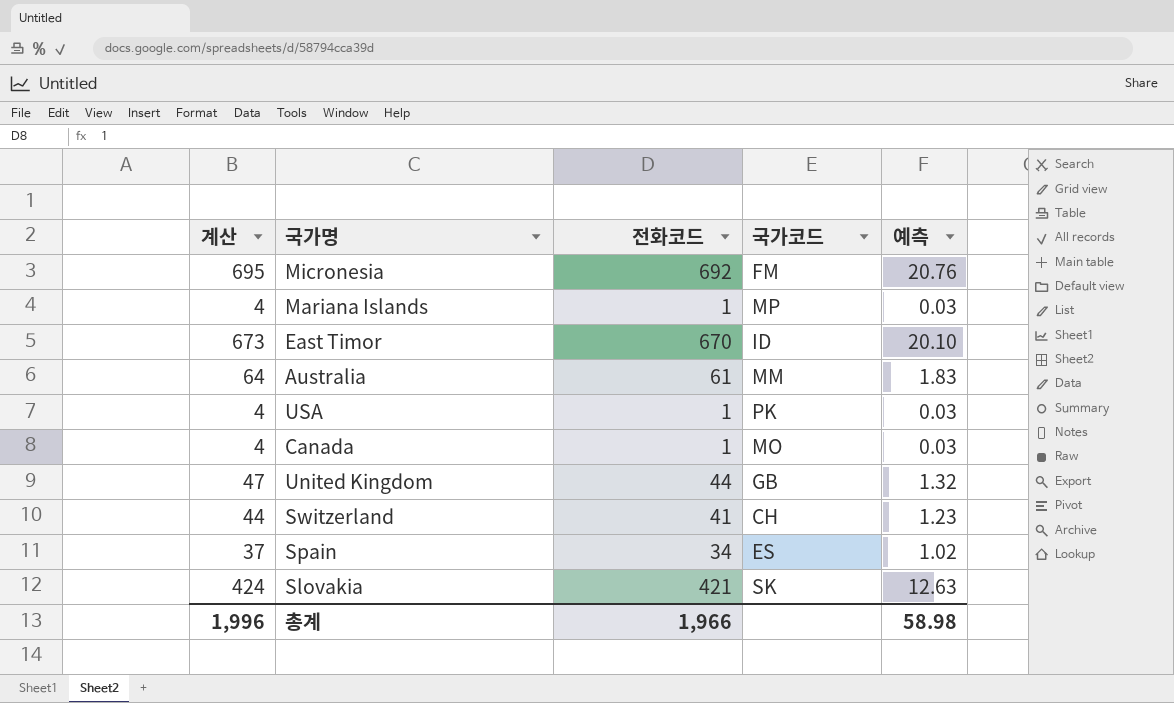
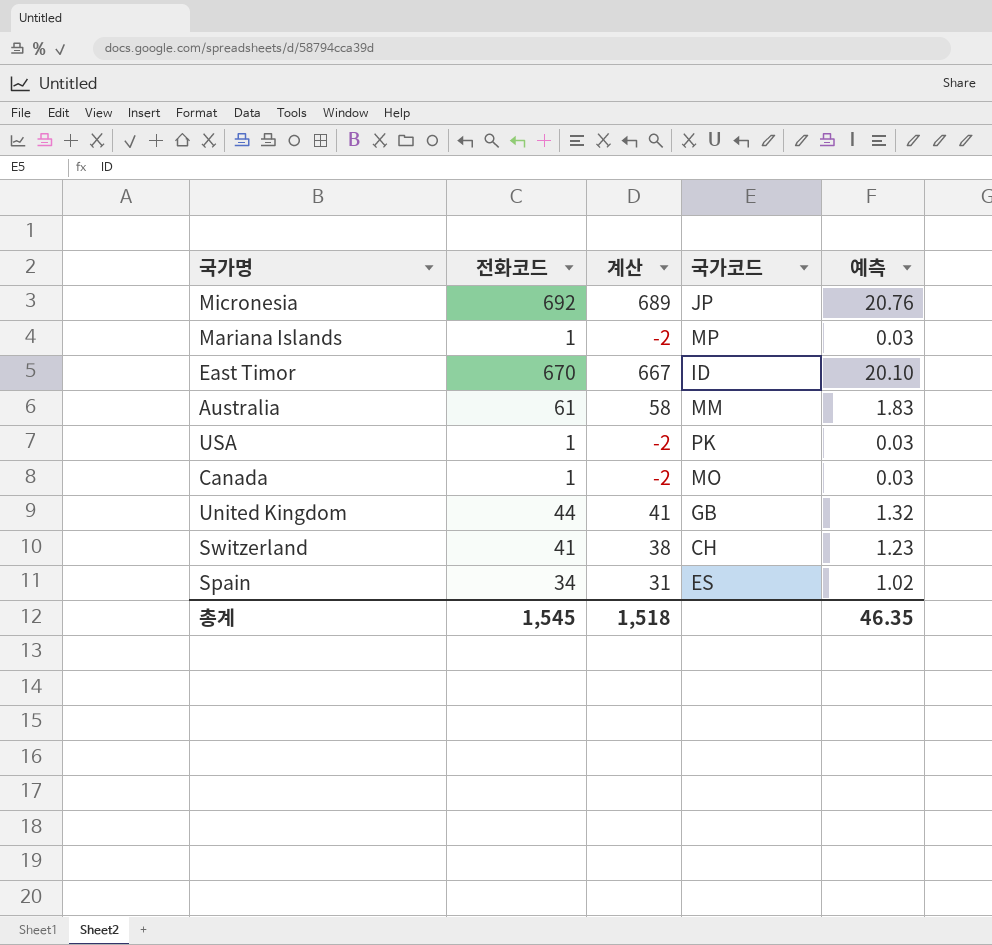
column 계산 | formula: [전화코드] + 3 -> [전화코드] - 3
column 계산 | position: 1 -> 3
row Slovakia: 424 | 421 | SK | 12.63 -> none
Micronesia | 국가코드: FM -> JP
총계 | 전화코드: 1,966 -> 1,545
총계 | 계산: 1,996 -> 1,518
총계 | 예측: 58.98 -> 46.35

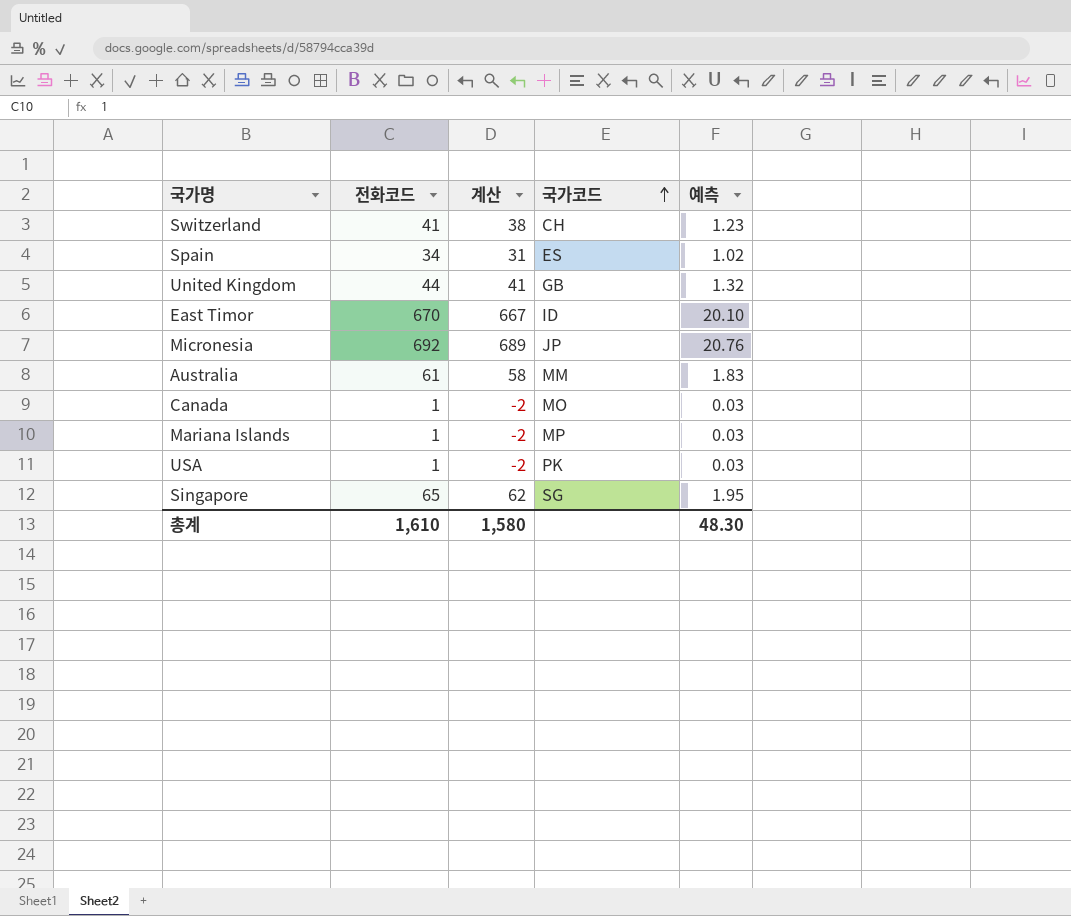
row order: none -> 국가코드 ascending
row Singapore: none -> 65 | 62 | SG | 1.95
총계 | 전화코드: 1,545 -> 1,610
총계 | 계산: 1,518 -> 1,580
총계 | 예측: 46.35 -> 48.30

